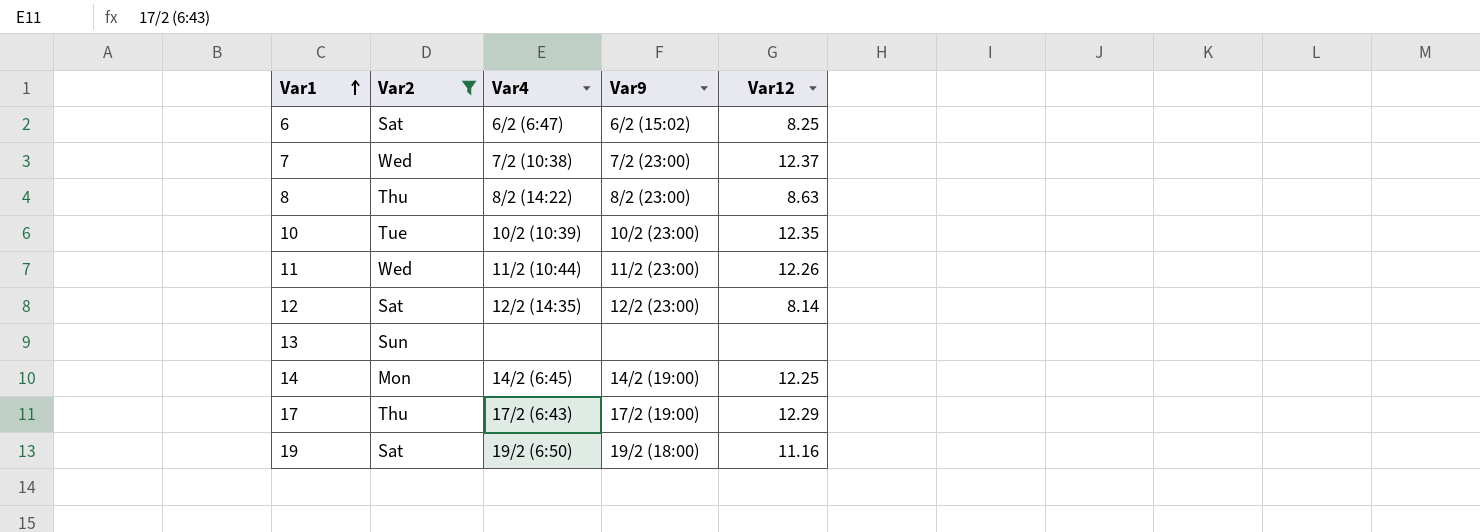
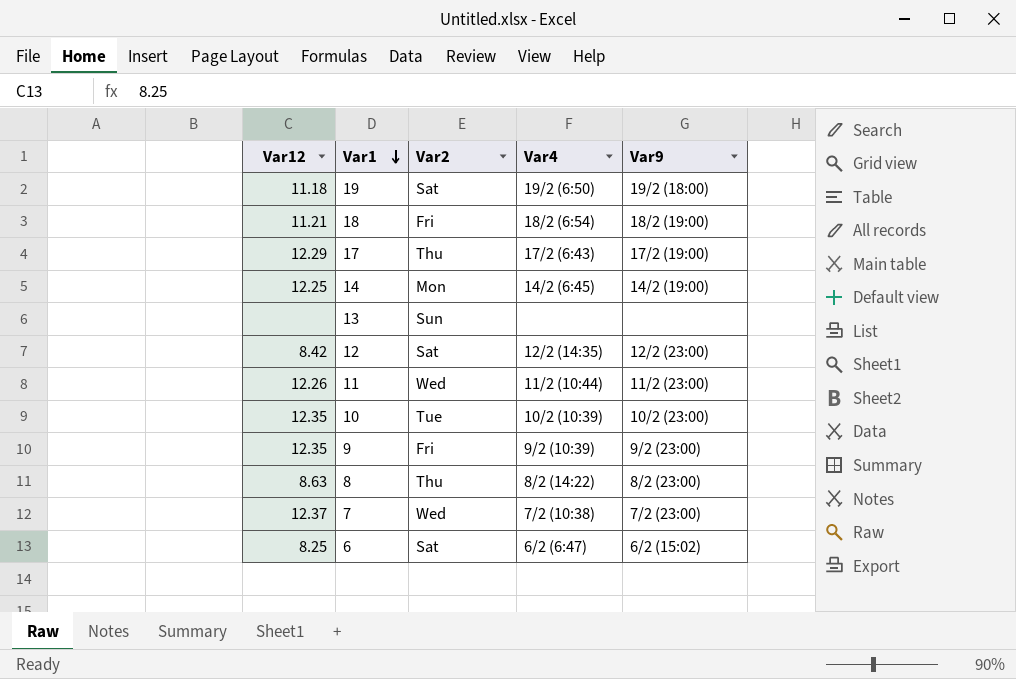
filter: Var2 != Fri -> none
row order: Var1 ascending -> Var1 descending
column Var12 | position: 5 -> 1
19 | Var12: 11.16 -> 11.18
12 | Var12: 8.14 -> 8.42

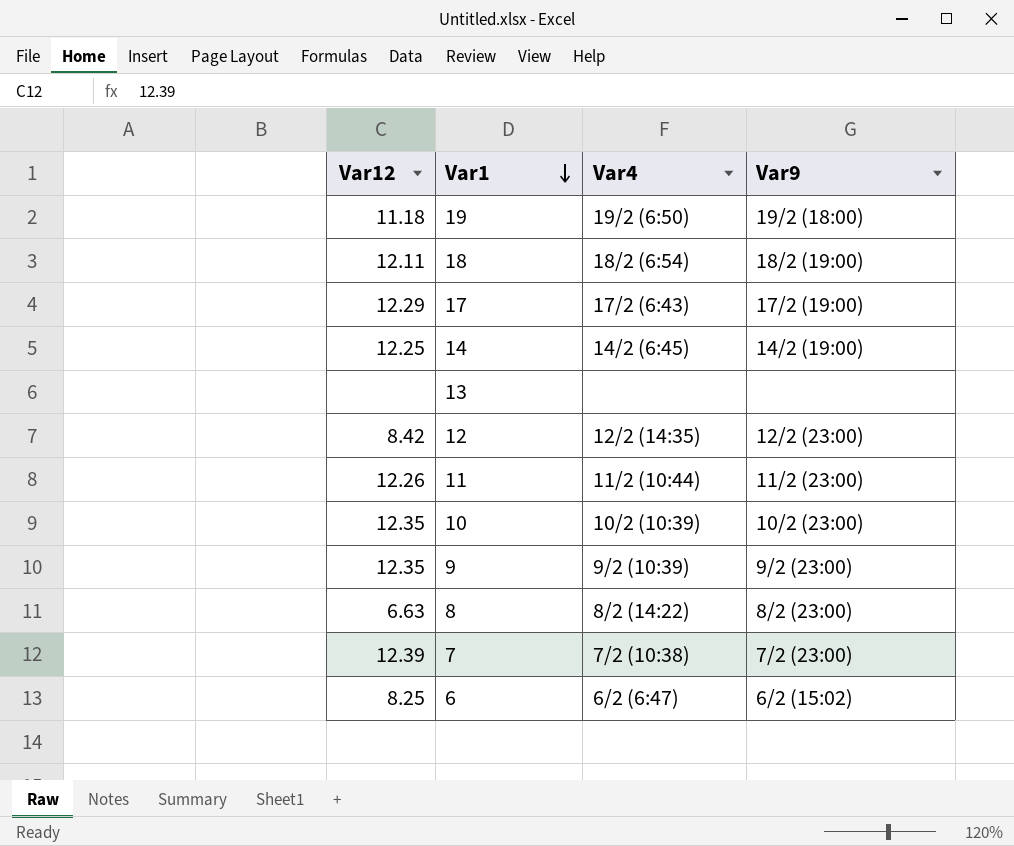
column Var2 | position: 3 -> none
18 | Var12: 11.21 -> 12.11
8 | Var12: 8.63 -> 6.63
7 | Var12: 12.37 -> 12.39

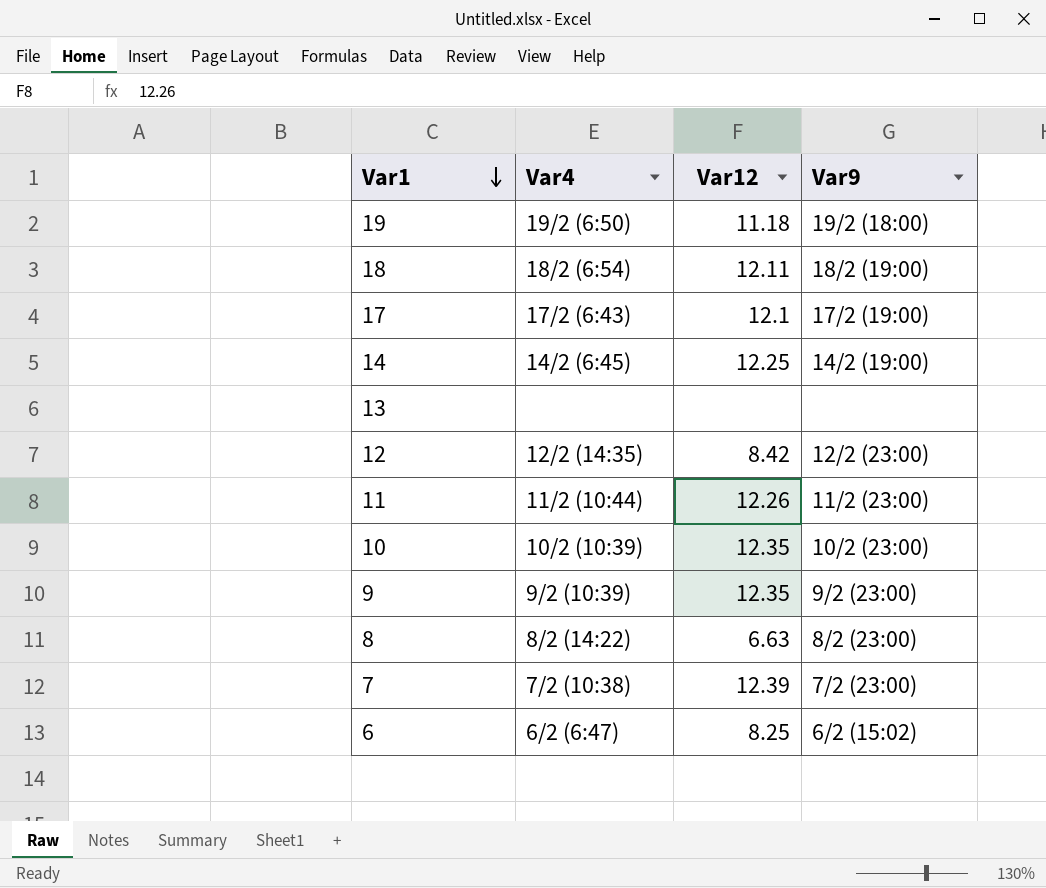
column Var12 | position: 1 -> 3
17 | Var12: 12.29 -> 12.1

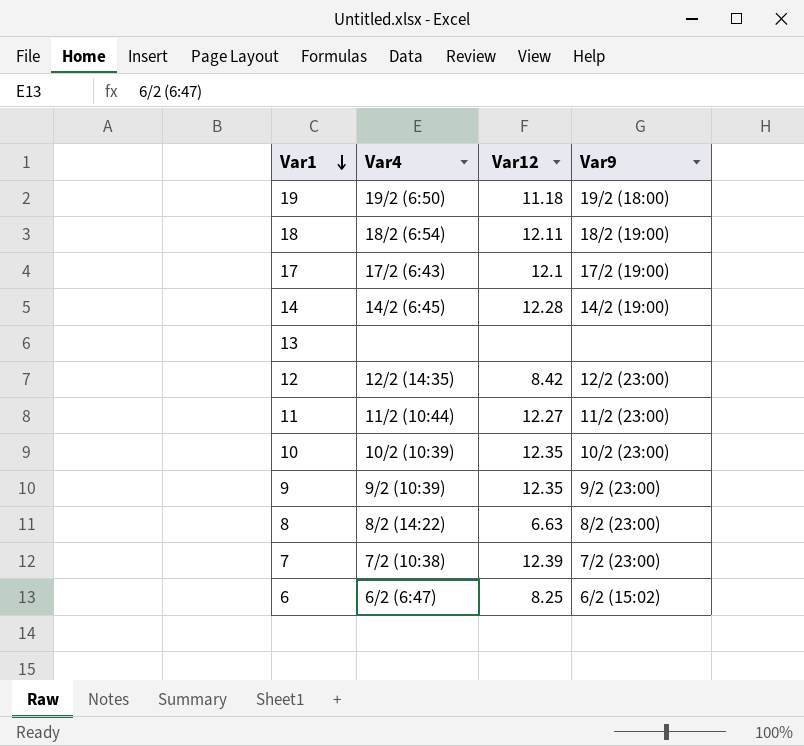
14 | Var12: 12.25 -> 12.28
11 | Var12: 12.26 -> 12.27

